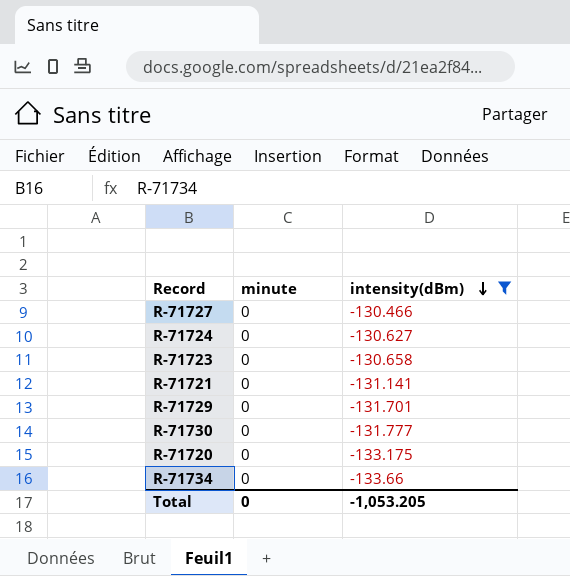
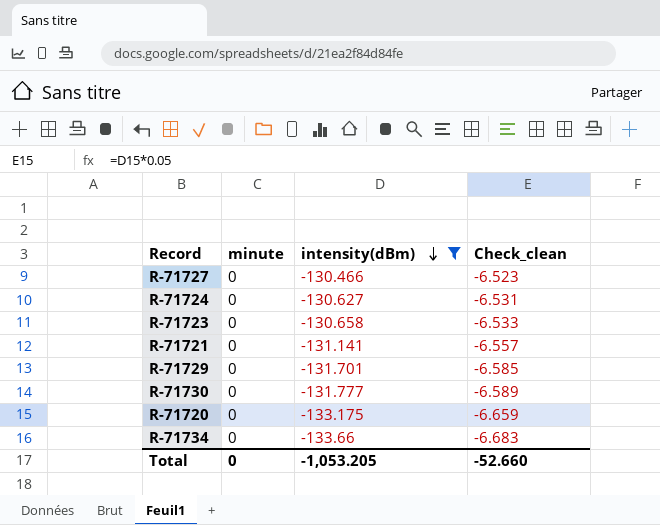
column Check_clean | formula: none -> [intensity(dBm)] * 0.05

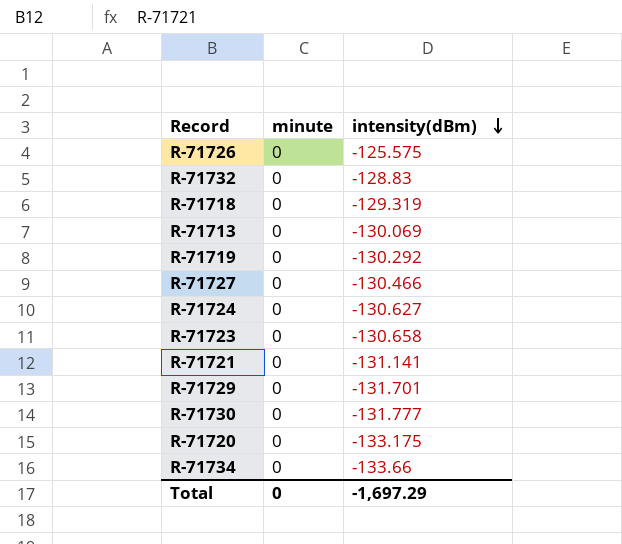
filter: intensity(dBm) <= -130.466 -> none
column Check_clean | formula: [intensity(dBm)] * 0.05 -> none
Total | intensity(dBm): -1,053.205 -> -1,697.29

